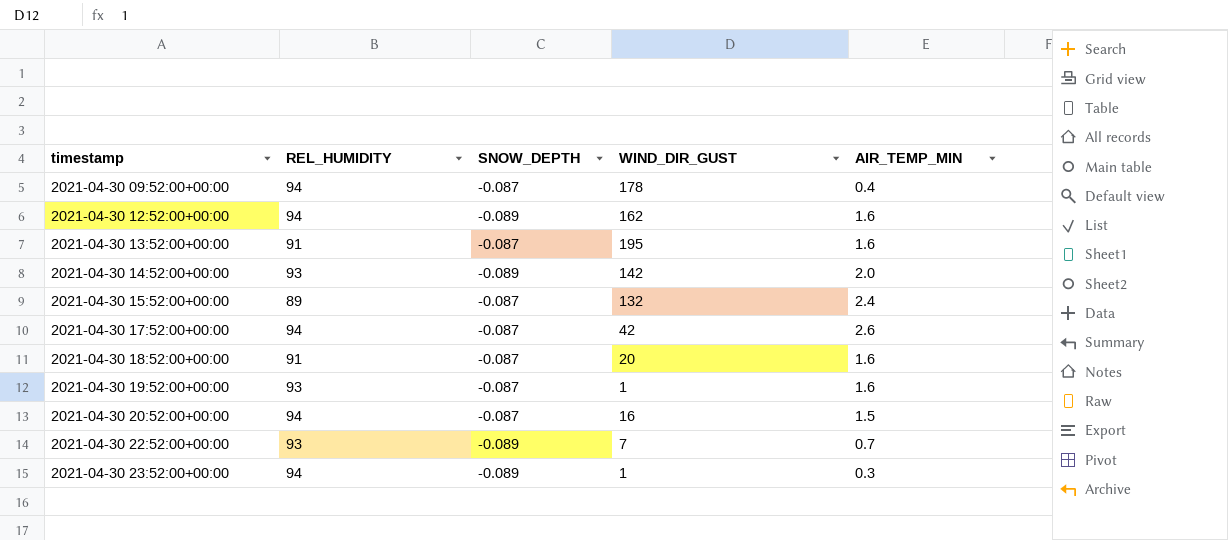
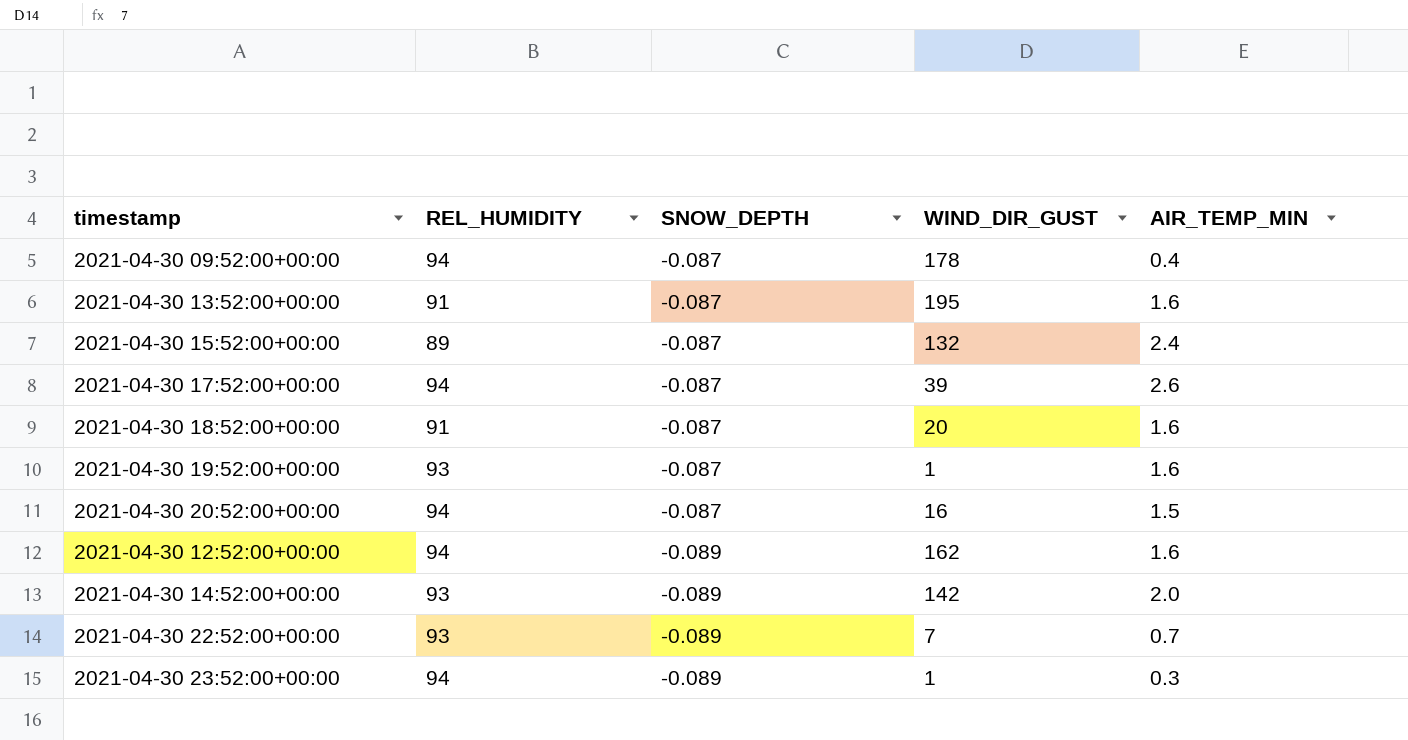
row order: timestamp ascending -> SNOW_DEPTH descending
2021-04-30 17:52:00+00:00 | WIND_DIR_GUST: 42 -> 39

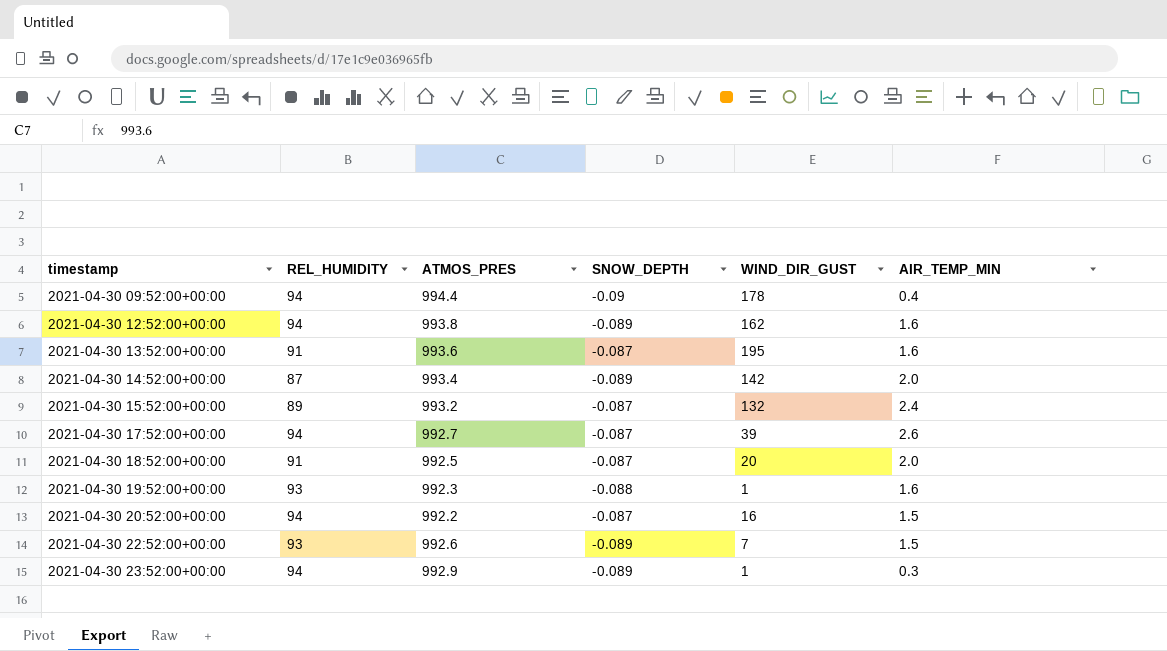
row order: SNOW_DEPTH descending -> timestamp ascending
column ATMOS_PRES | position: none -> 3
2021-04-30 09:52:00+00:00 | SNOW_DEPTH: -0.087 -> -0.09
2021-04-30 14:52:00+00:00 | REL_HUMIDITY: 93 -> 87
2021-04-30 18:52:00+00:00 | AIR_TEMP_MIN: 1.6 -> 2.0
2021-04-30 19:52:00+00:00 | SNOW_DEPTH: -0.087 -> -0.088
2021-04-30 22:52:00+00:00 | AIR_TEMP_MIN: 0.7 -> 1.5

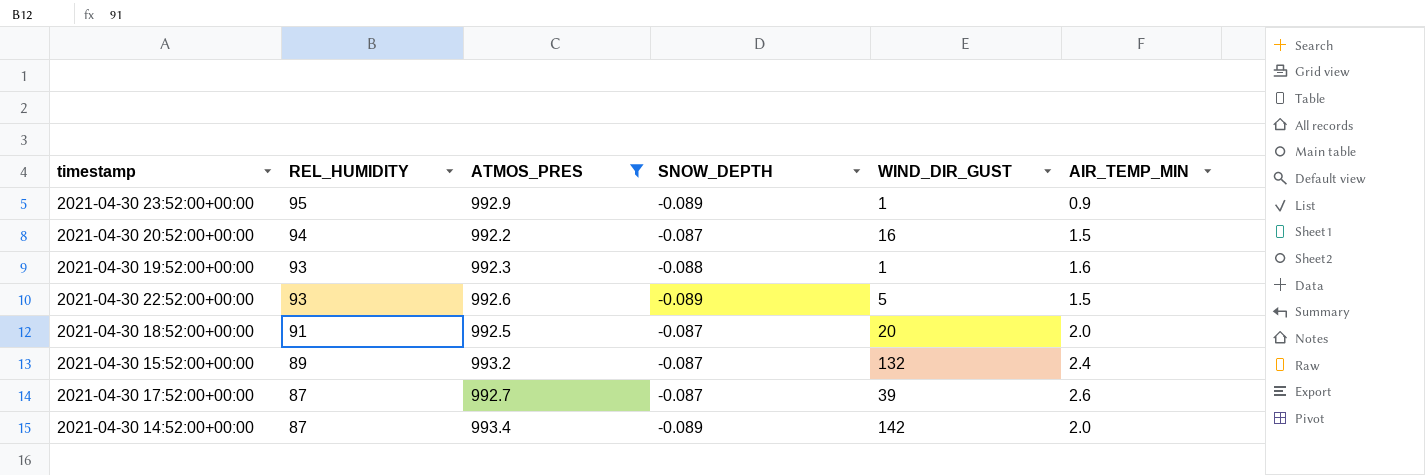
filter: none -> ATMOS_PRES <= 993.4
row order: timestamp ascending -> REL_HUMIDITY descending
2021-04-30 23:52:00+00:00 | REL_HUMIDITY: 94 -> 95
2021-04-30 23:52:00+00:00 | AIR_TEMP_MIN: 0.3 -> 0.9
2021-04-30 22:52:00+00:00 | WIND_DIR_GUST: 7 -> 5
2021-04-30 17:52:00+00:00 | REL_HUMIDITY: 94 -> 87

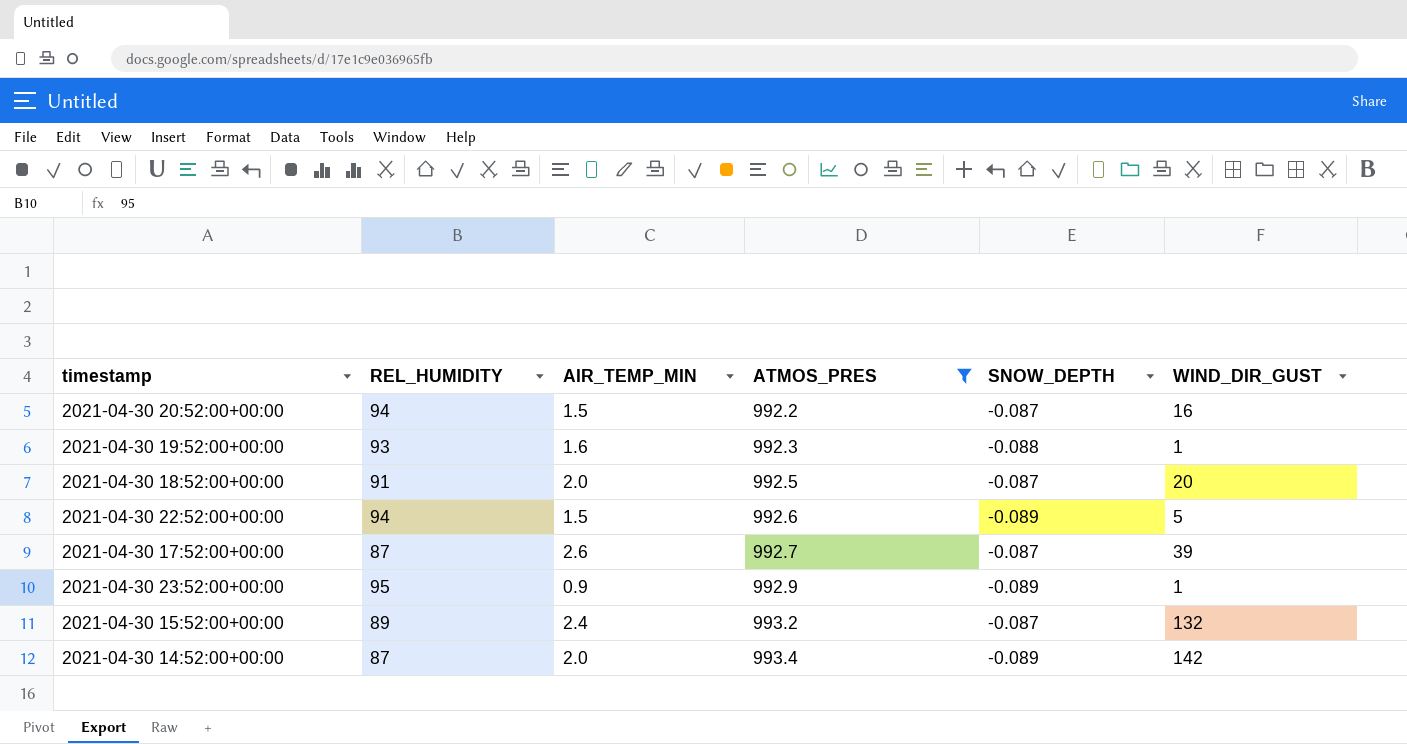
row order: REL_HUMIDITY descending -> ATMOS_PRES ascending
column AIR_TEMP_MIN | position: 6 -> 3
2021-04-30 22:52:00+00:00 | REL_HUMIDITY: 93 -> 94

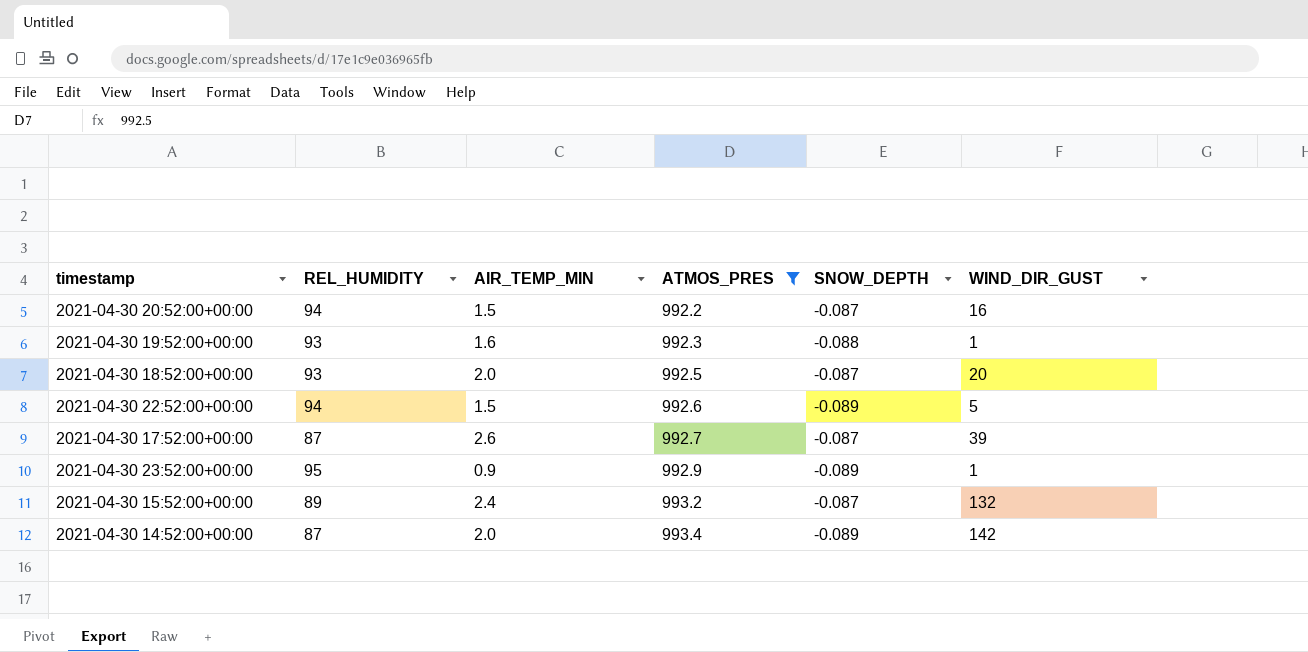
2021-04-30 18:52:00+00:00 | REL_HUMIDITY: 91 -> 93

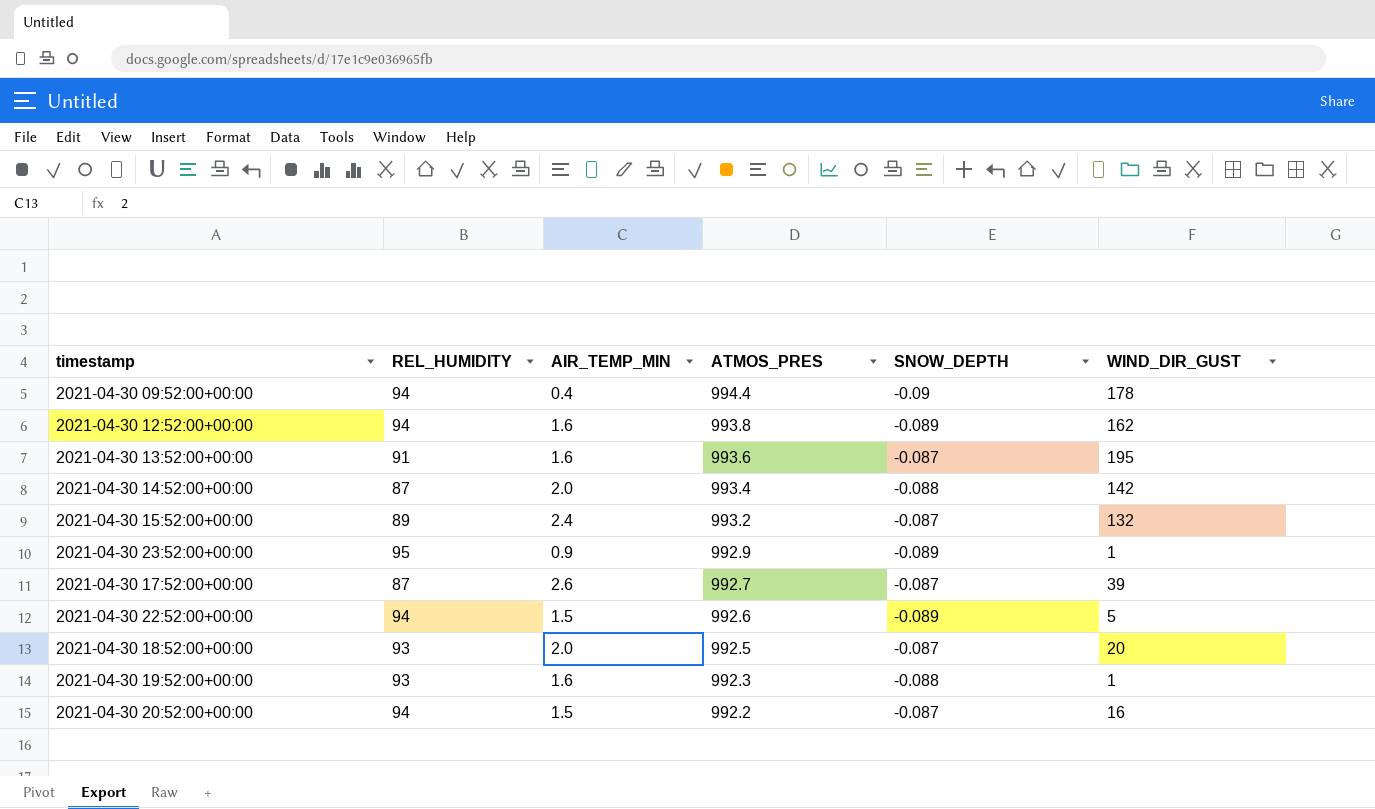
filter: ATMOS_PRES <= 993.4 -> none
row order: ATMOS_PRES ascending -> ATMOS_PRES descending
2021-04-30 14:52:00+00:00 | SNOW_DEPTH: -0.089 -> -0.088

